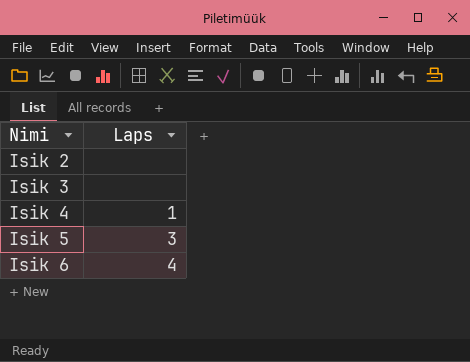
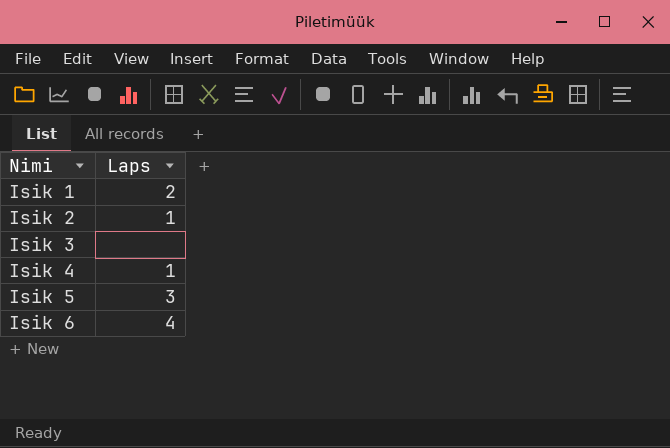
row Isik 1: none -> 2
Isik 2 | Laps: none -> 1

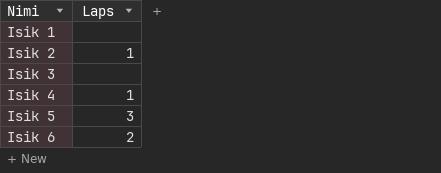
Isik 1 | Laps: 2 -> none
Isik 6 | Laps: 4 -> 2

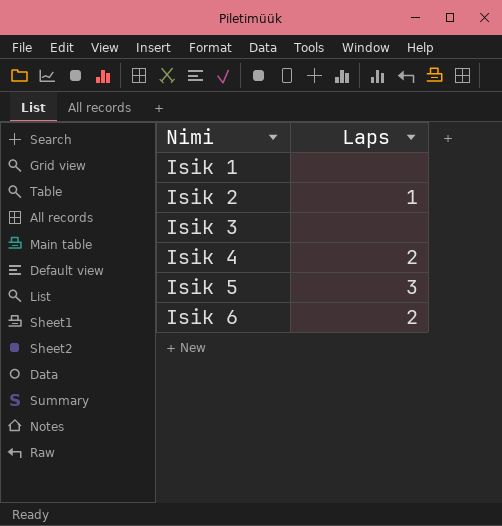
Isik 4 | Laps: 1 -> 2

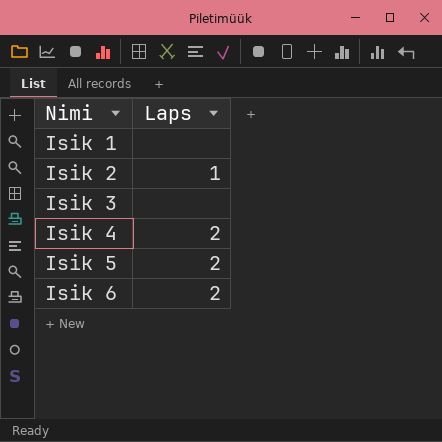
Isik 5 | Laps: 3 -> 2

